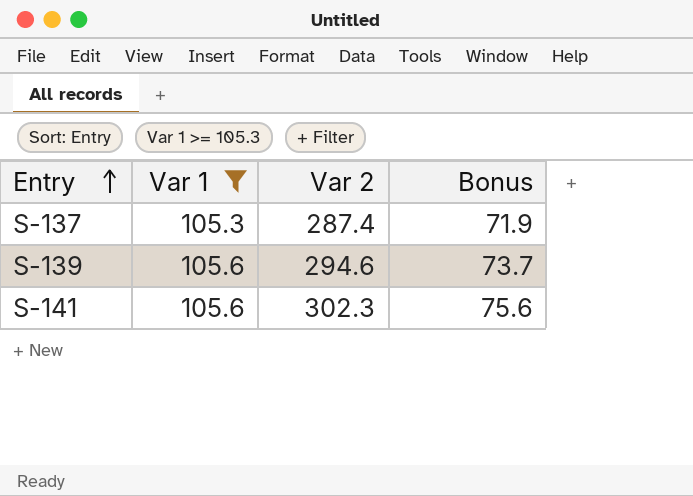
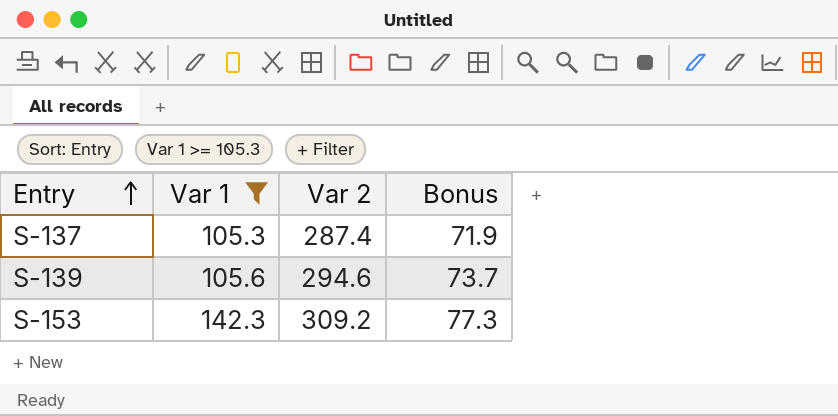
row S-141: 105.6 | 302.3 | 75.6 -> none
row S-153: none -> 142.3 | 309.2 | 77.3

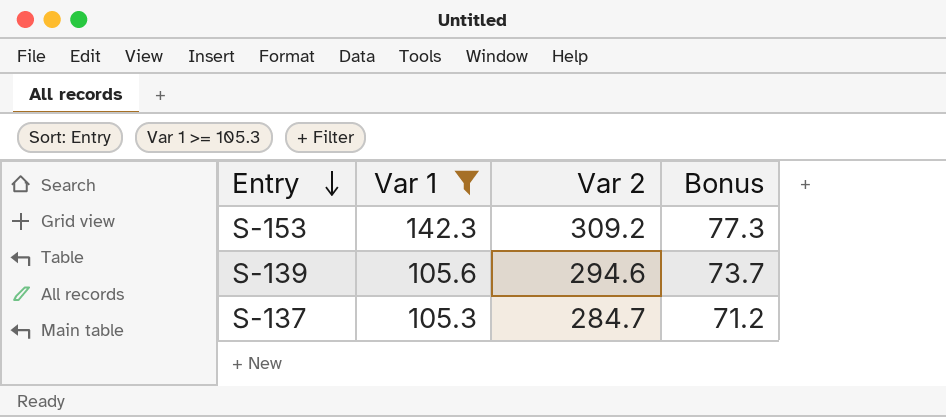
row order: Entry ascending -> Entry descending
S-137 | Var 2: 287.4 -> 284.7
S-137 | Bonus: 71.9 -> 71.2

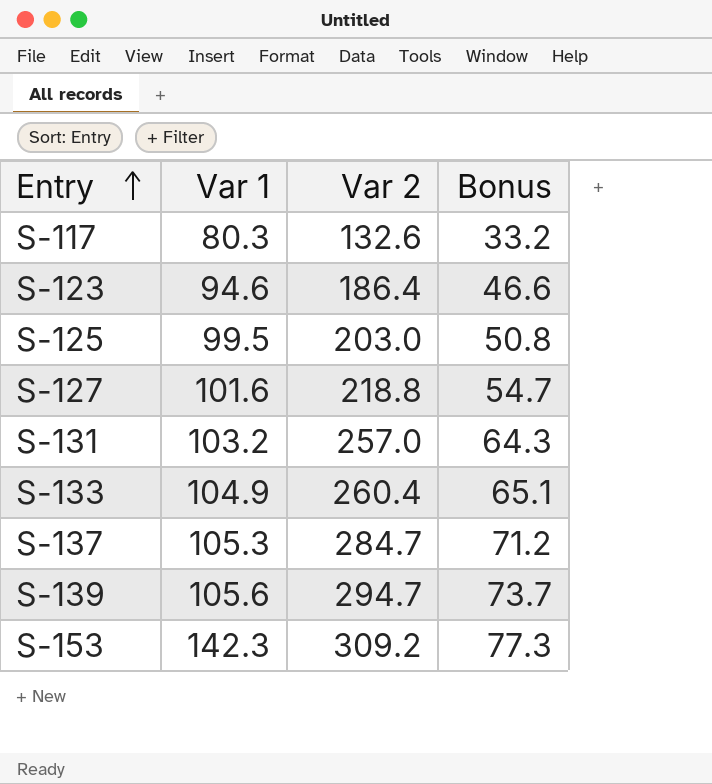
filter: Var 1 >= 105.3 -> none
row order: Entry descending -> Entry ascending
S-139 | Var 2: 294.6 -> 294.7

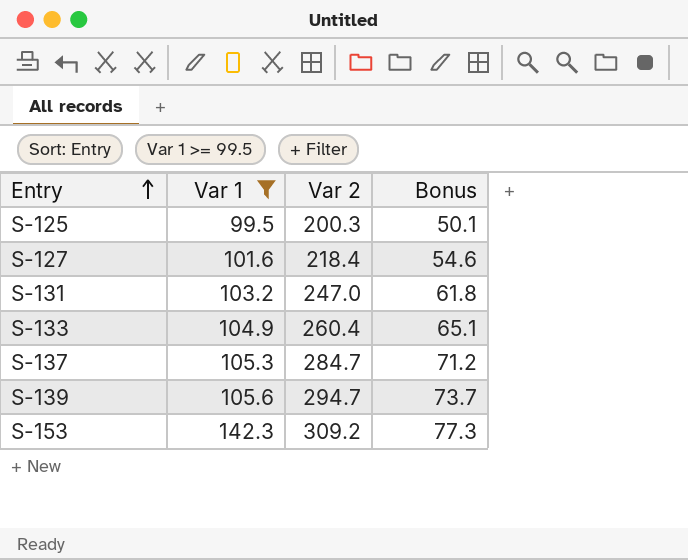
filter: none -> Var 1 >= 99.5
S-125 | Var 2: 203.0 -> 200.3
S-125 | Bonus: 50.8 -> 50.1
S-127 | Var 2: 218.8 -> 218.4
S-127 | Bonus: 54.7 -> 54.6
S-131 | Var 2: 257.0 -> 247.0
S-131 | Bonus: 64.3 -> 61.8

